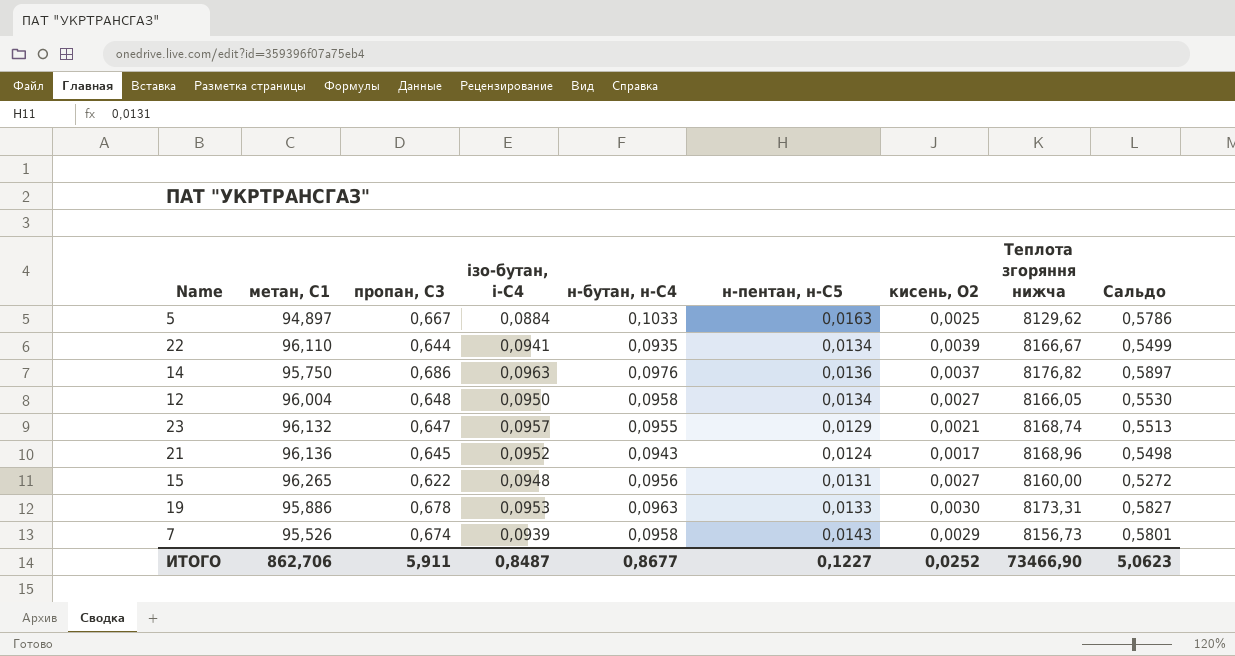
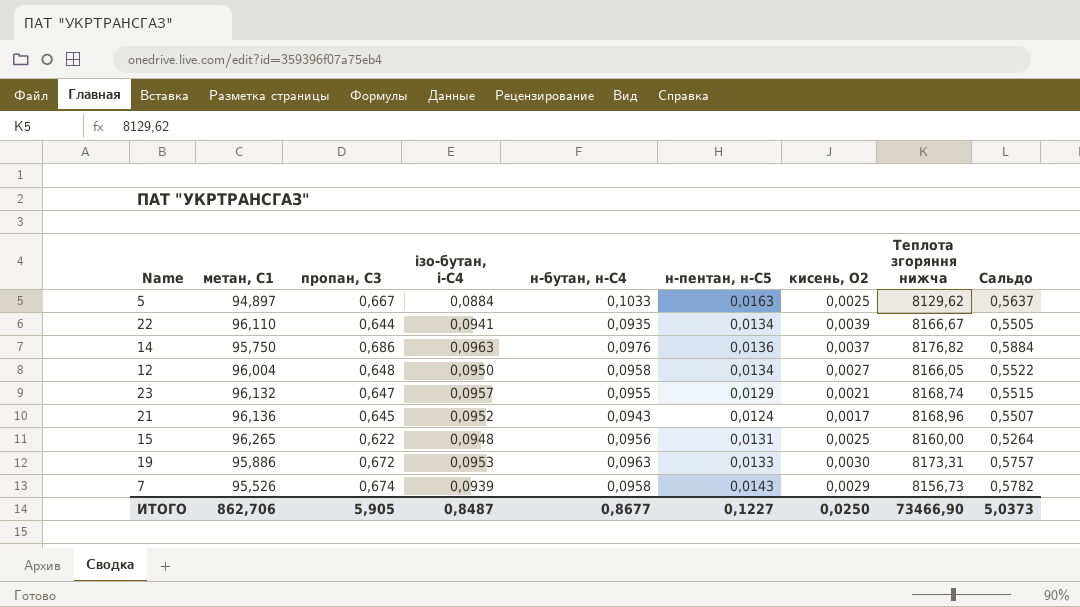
column Сальдо | formula: [пропан, С3] - [ізо-бутан, і-С4] -> [пропан, С3] - [н-бутан, н-С4]
15 | кисень, О2: 0,0027 -> 0,0025
19 | пропан, С3: 0,678 -> 0,672
ИТОГО | пропан, С3: 5,911 -> 5,905
ИТОГО | кисень, О2: 0,0252 -> 0,0250
ИТОГО | Сальдо: 5,0623 -> 5,0373

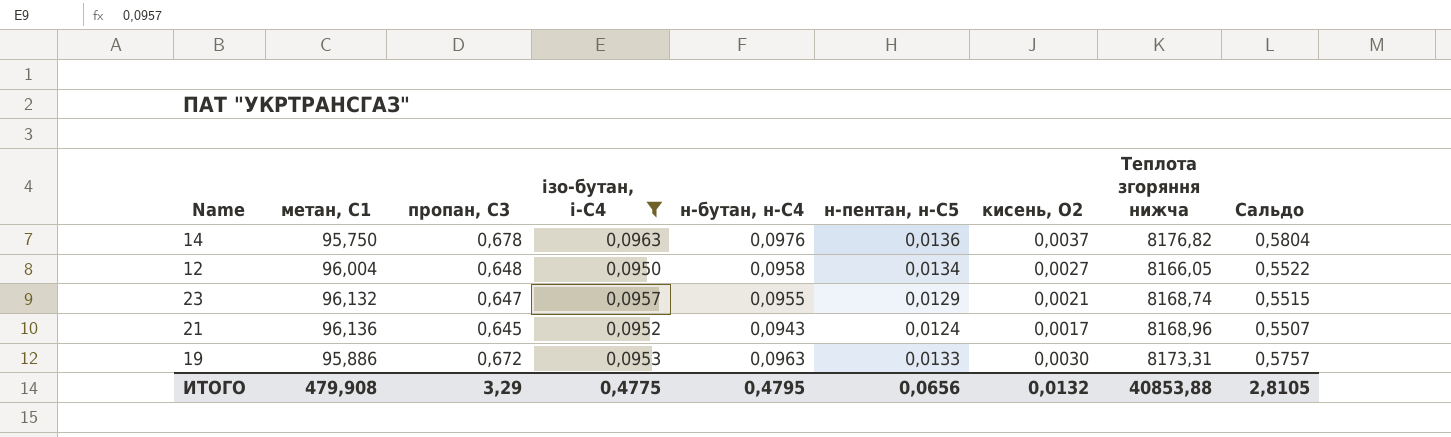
filter: none -> ізо-бутан, і-С4 >= 0,0950
14 | пропан, С3: 0,686 -> 0,678
14 | Сальдо: 0,5884 -> 0,5804
ИТОГО | метан, С1: 862,706 -> 479,908
ИТОГО | пропан, С3: 5,905 -> 3,29
ИТОГО | ізо-бутан, і-С4: 0,8487 -> 0,4775
ИТОГО | н-бутан, н-С4: 0,8677 -> 0,4795
ИТОГО | н-пентан, н-С5: 0,1227 -> 0,0656
ИТОГО | кисень, О2: 0,0250 -> 0,0132
ИТОГО | Теплота згоряння нижча: 73466,90 -> 40853,88
ИТОГО | Сальдо: 5,0373 -> 2,8105

